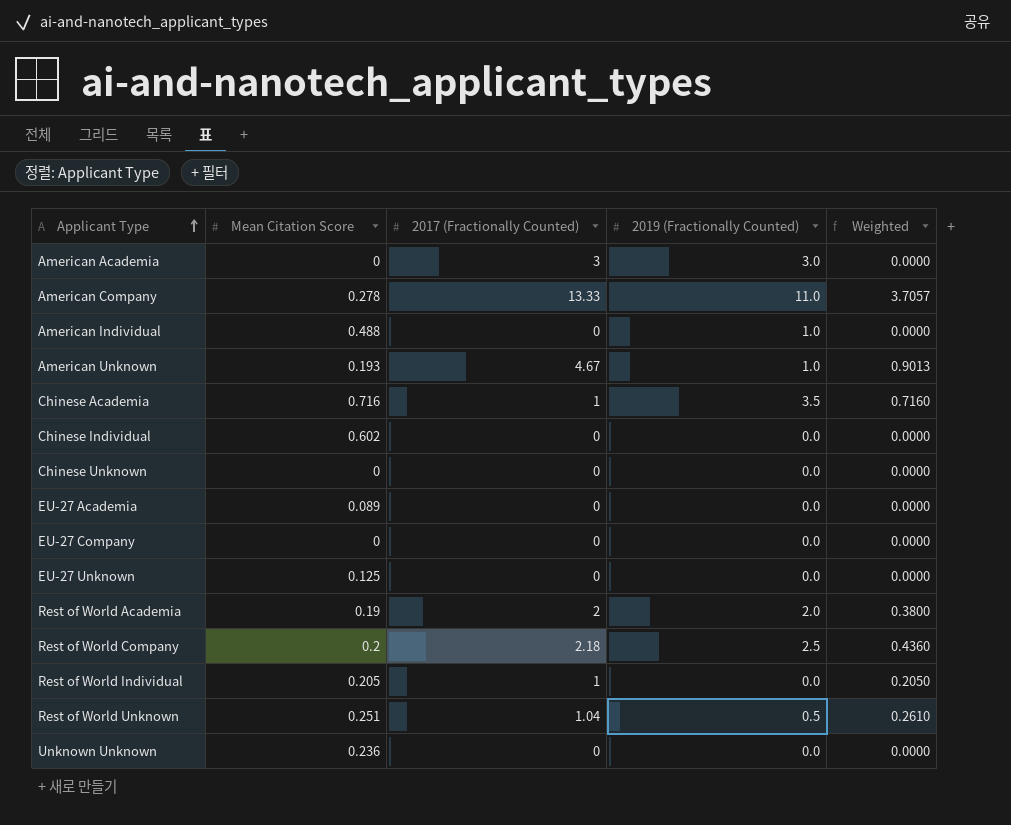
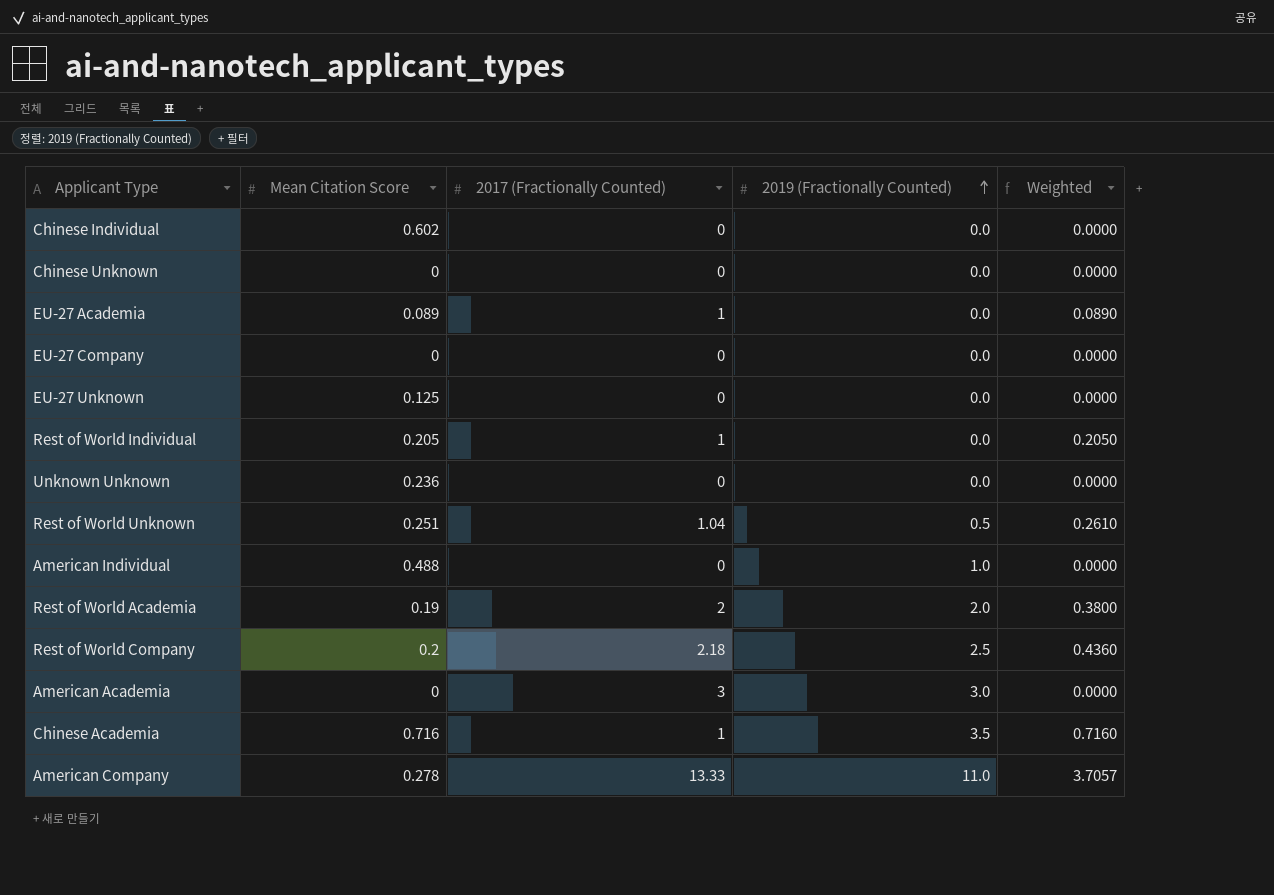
row order: Applicant Type ascending -> 2019 (Fractionally Counted) ascending
row American Unknown: 0.193 | 4.67 | 1.0 | 0.9013 -> none
EU-27 Academia | 2017 (Fractionally Counted): 0 -> 1
EU-27 Academia | Weighted: 0.0000 -> 0.0890

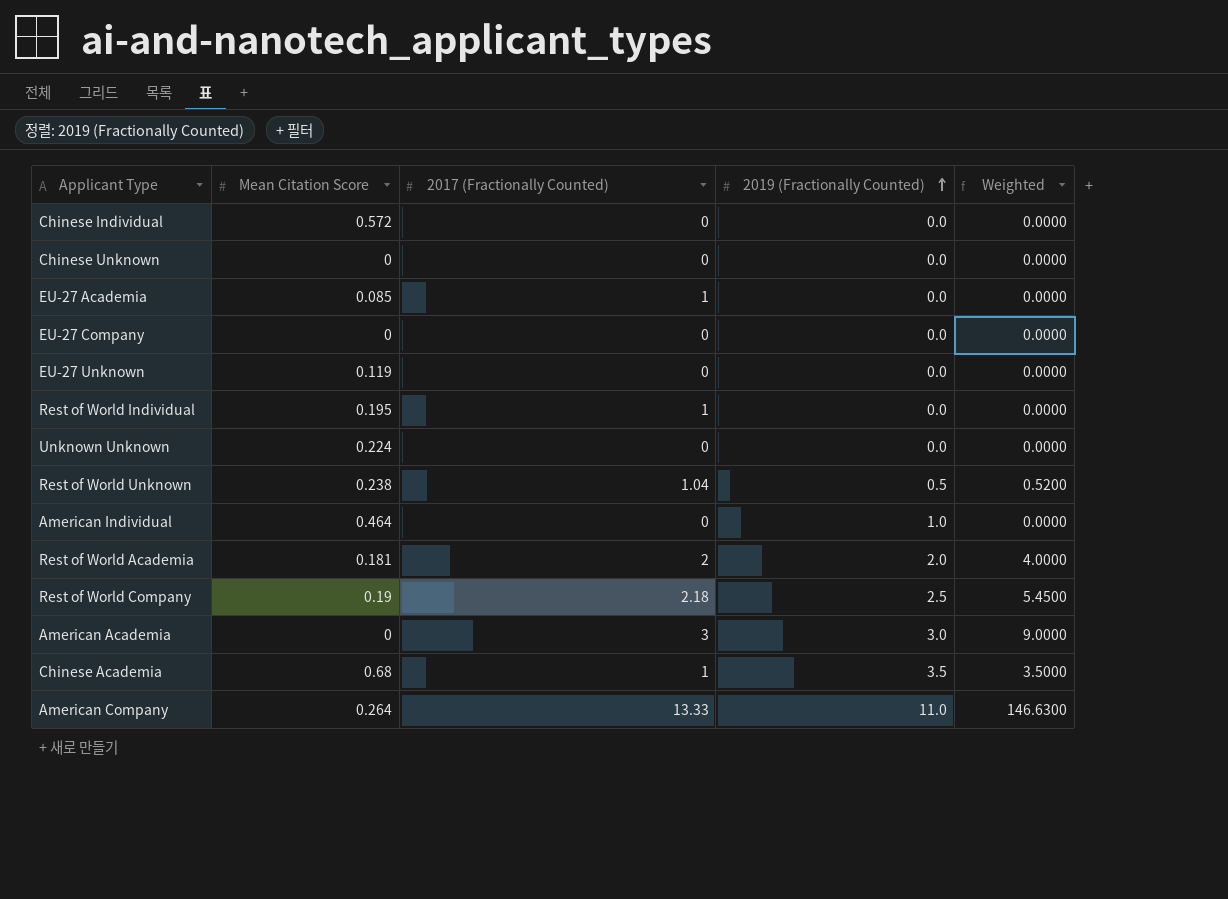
column Weighted | formula: [Mean Citation Score] * [2017 (Fractionally Counted)] -> [2017 (Fractionally Counted)] * [2019 (Fractionally Counted)]
Chinese Individual | Mean Citation Score: 0.602 -> 0.572
EU-27 Academia | Mean Citation Score: 0.089 -> 0.085
EU-27 Unknown | Mean Citation Score: 0.125 -> 0.119
Rest of World Individual | Mean Citation Score: 0.205 -> 0.195
Unknown Unknown | Mean Citation Score: 0.236 -> 0.224
Rest of World Unknown | Mean Citation Score: 0.251 -> 0.238
American Individual | Mean Citation Score: 0.488 -> 0.464
Rest of World Academia | Mean Citation Score: 0.19 -> 0.181
Rest of World Company | Mean Citation Score: 0.2 -> 0.19
Chinese Academia | Mean Citation Score: 0.716 -> 0.68
American Company | Mean Citation Score: 0.278 -> 0.264

